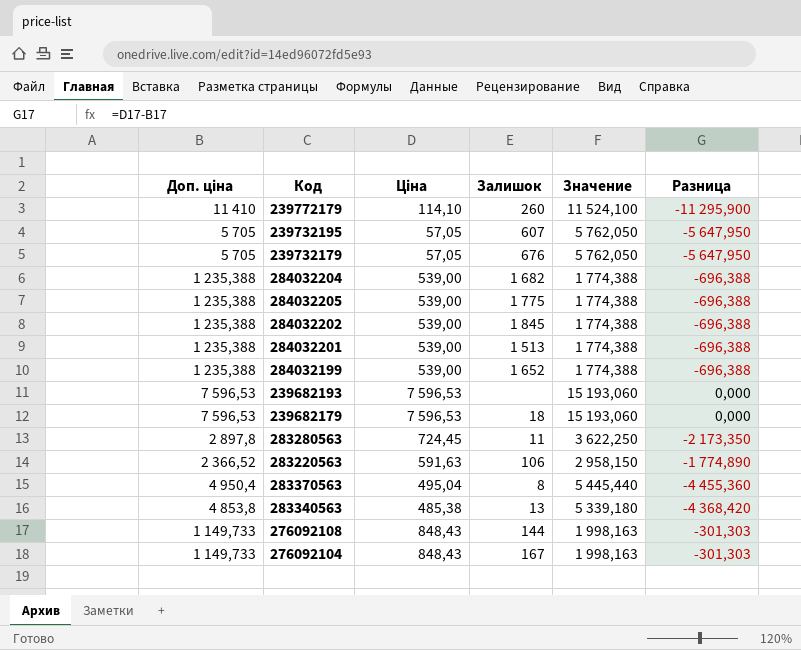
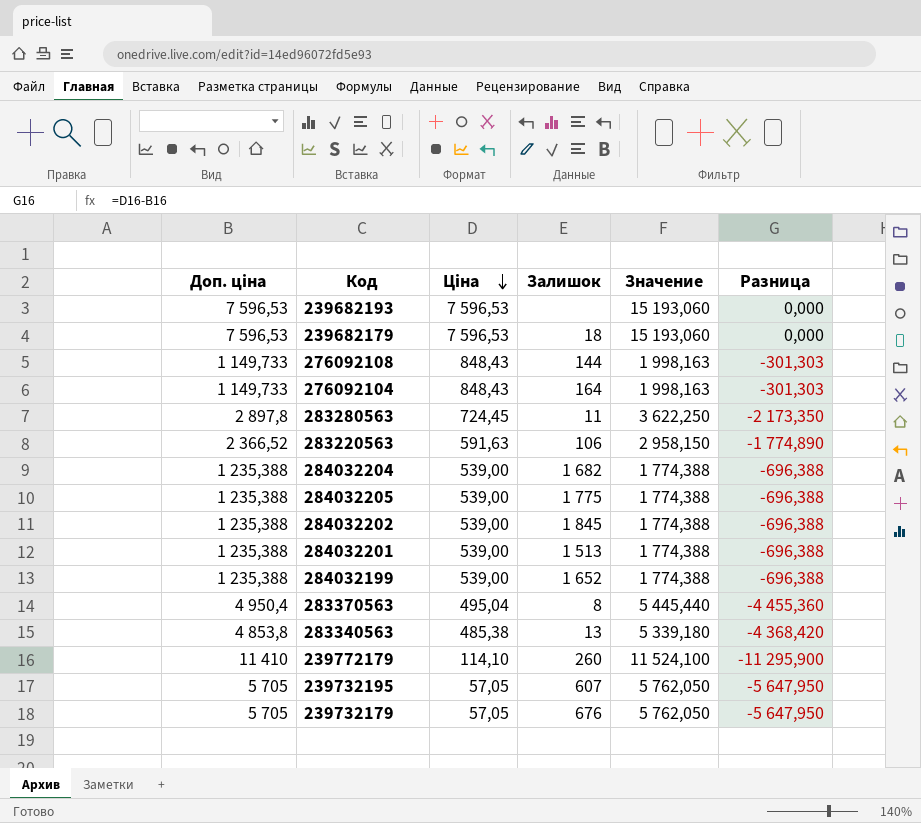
row order: none -> Ціна descending
276092104 | Залишок: 167 -> 164

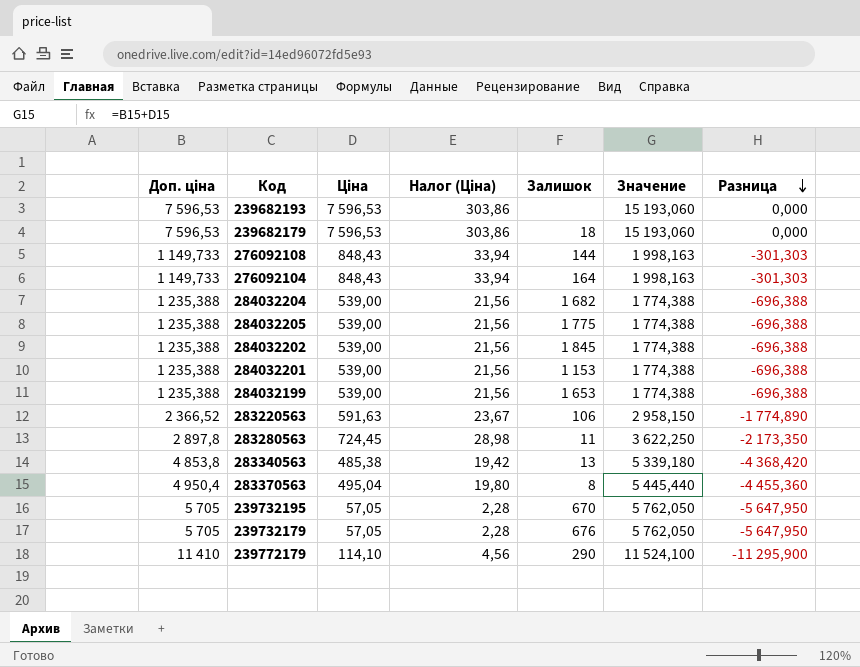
row order: Ціна descending -> Разница descending
column Налог (Ціна) | formula: none -> [Ціна] * 0,04
284032201 | Залишок: 1 513 -> 1 153
284032199 | Залишок: 1 652 -> 1 653
239732195 | Залишок: 607 -> 670
239772179 | Залишок: 260 -> 290

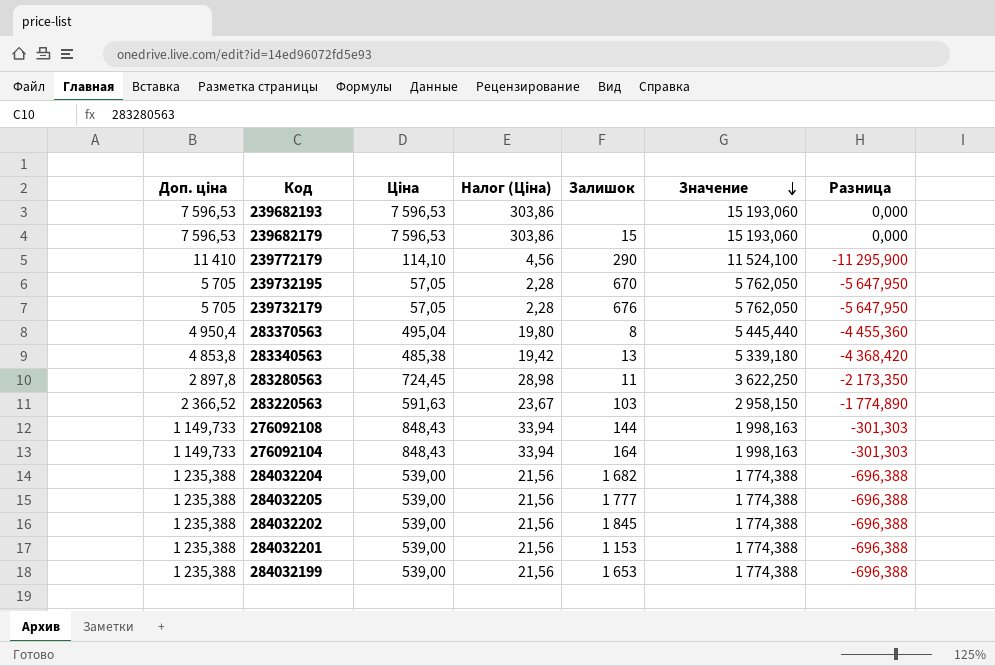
row order: Разница descending -> Значение descending
239682179 | Залишок: 18 -> 15
283220563 | Залишок: 106 -> 103
284032205 | Залишок: 1 775 -> 1 777

